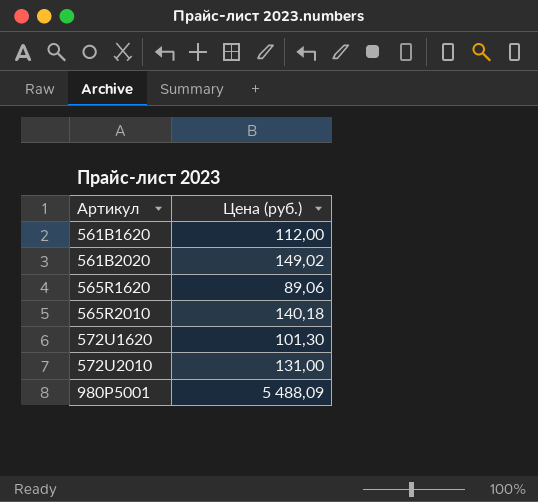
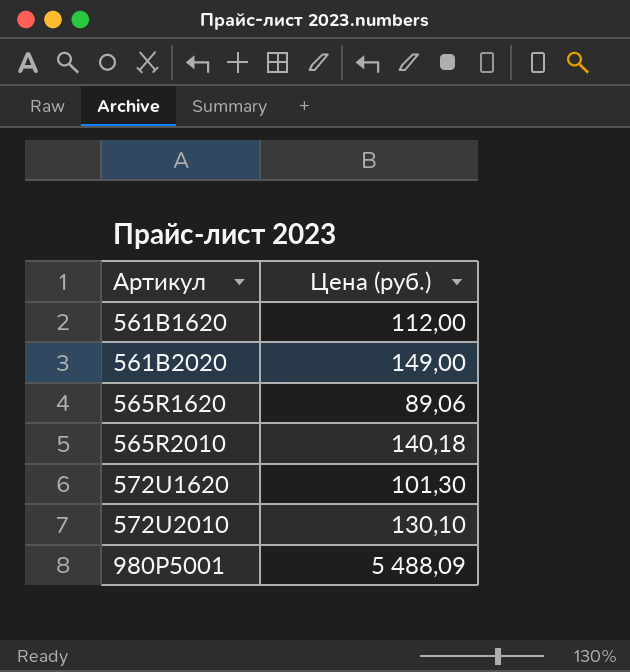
561B2020 | Цена (руб.): 149,02 -> 149,00
572U2010 | Цена (руб.): 131,00 -> 130,10

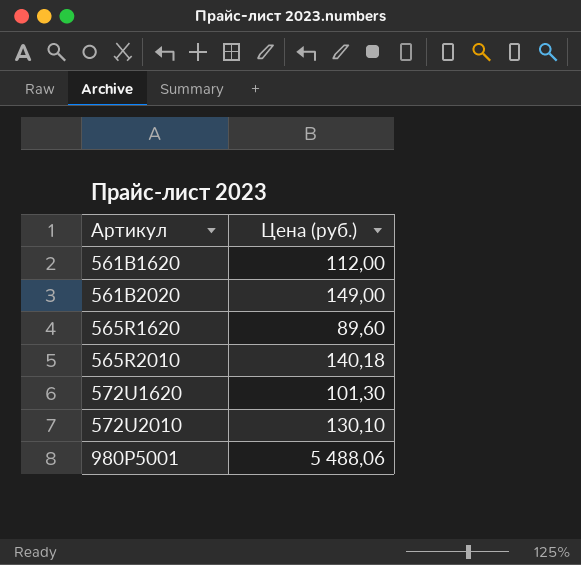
565R1620 | Цена (руб.): 89,06 -> 89,60
980P5001 | Цена (руб.): 5 488,09 -> 5 488,06

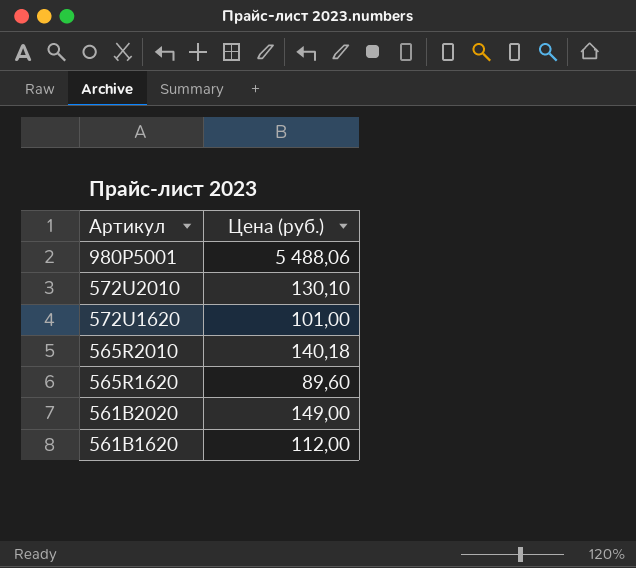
row order: Артикул ascending -> Артикул descending
572U1620 | Цена (руб.): 101,30 -> 101,00

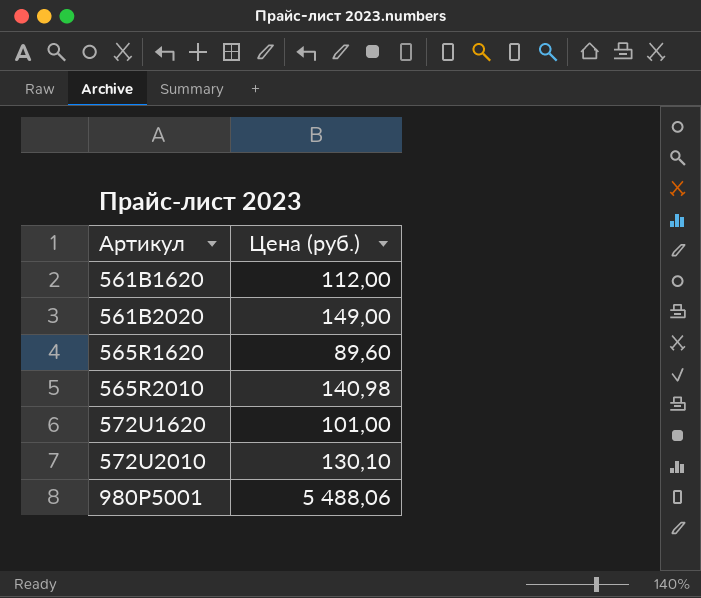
row order: Артикул descending -> Артикул ascending
565R2010 | Цена (руб.): 140,18 -> 140,98

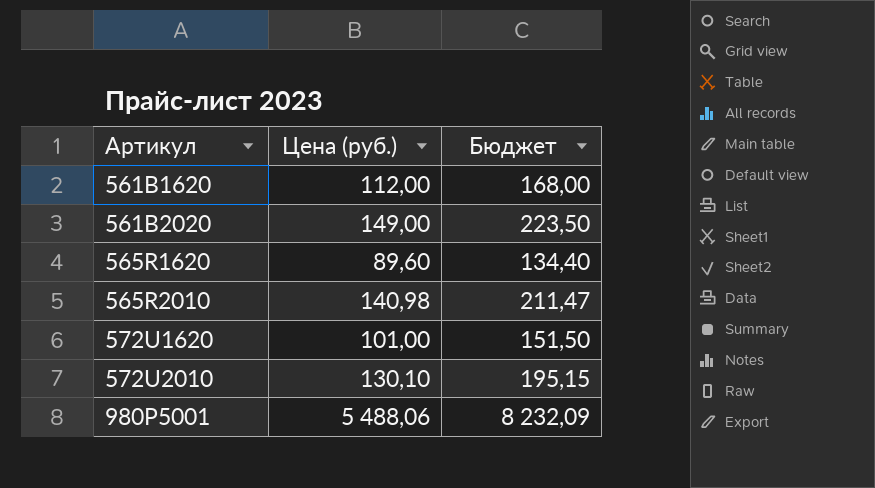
column Бюджет | formula: none -> [Цена (руб.)] * 1,5

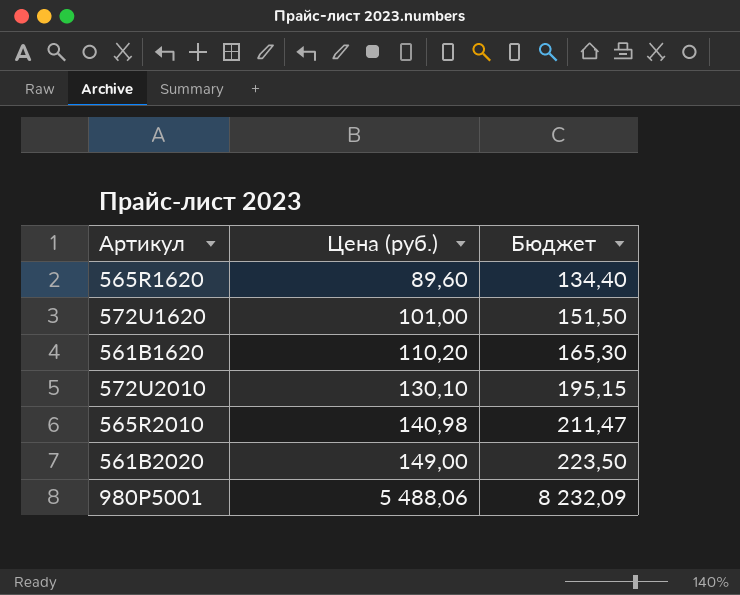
row order: Артикул ascending -> Цена (руб.) ascending
561B1620 | Цена (руб.): 112,00 -> 110,20
561B1620 | Бюджет: 168,00 -> 165,30

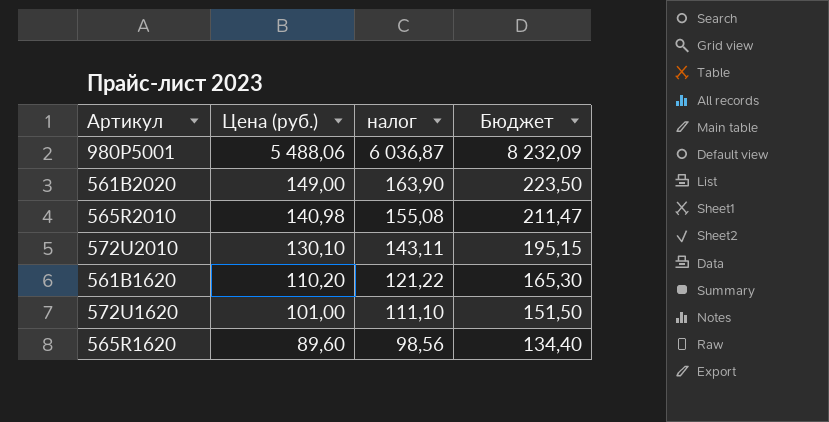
row order: Цена (руб.) ascending -> Цена (руб.) descending
column налог | formula: none -> [Цена (руб.)] * 1,1

